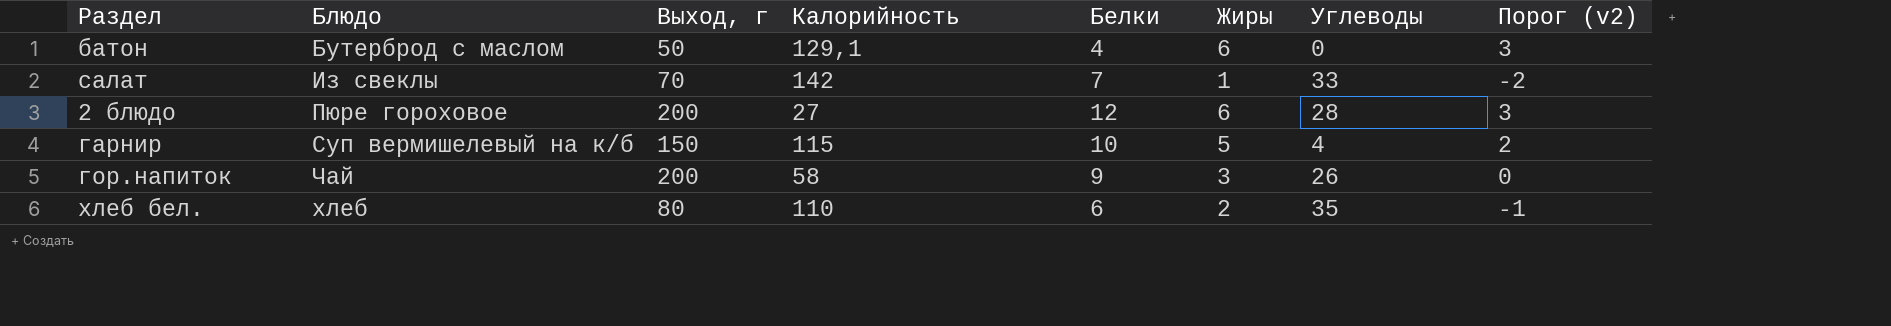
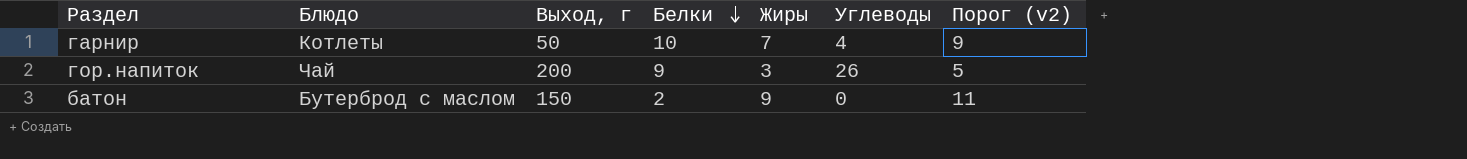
row order: none -> Белки descending
column Калорийность | position: 4 -> none
column Порог (v2) | formula: [Жиры] - 3 -> [Жиры] + 2
row салат: Из свеклы | 70 | 142 | 7 | 1 | 33 | -2 -> none
row 2 блюдо: Пюре гороховое | 200 | 27 | 12 | 6 | 28 | 3 -> none
row хлеб бел.: хлеб | 80 | 110 | 6 | 2 | 35 | -1 -> none
гарнир | Блюдо: Суп вермишелевый на к/б -> Котлеты
гарнир | Выход, г: 150 -> 50
гарнир | Жиры: 5 -> 7
батон | Выход, г: 50 -> 150
батон | Белки: 4 -> 2
батон | Жиры: 6 -> 9

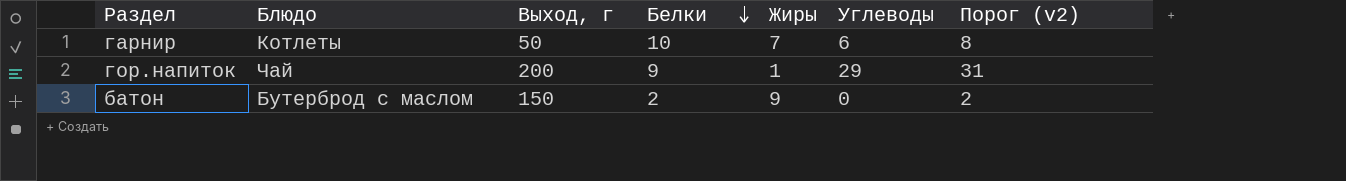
column Порог (v2) | formula: [Жиры] + 2 -> [Углеводы] + 2
гарнир | Углеводы: 4 -> 6
гор.напиток | Жиры: 3 -> 1
гор.напиток | Углеводы: 26 -> 29

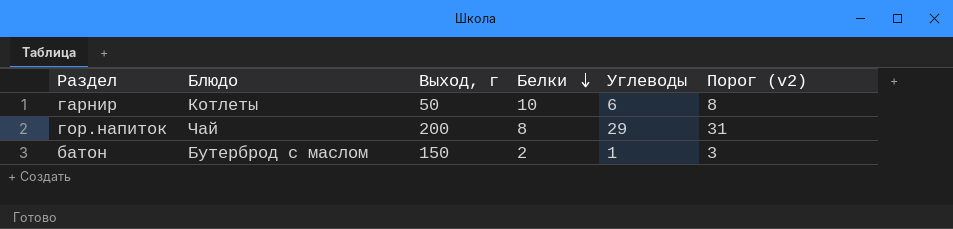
column Жиры | position: 5 -> none
гор.напиток | Белки: 9 -> 8
батон | Углеводы: 0 -> 1
батон | Порог (v2): 2 -> 3

